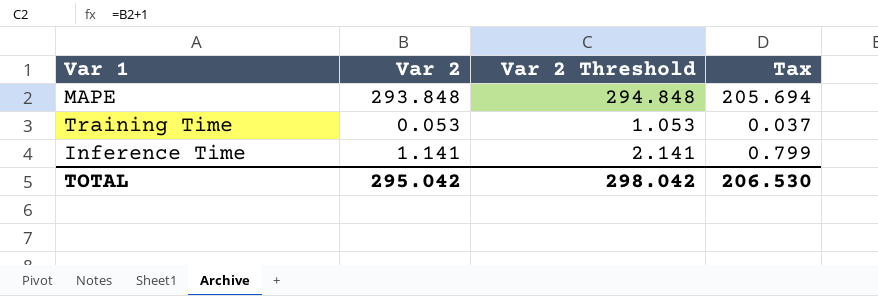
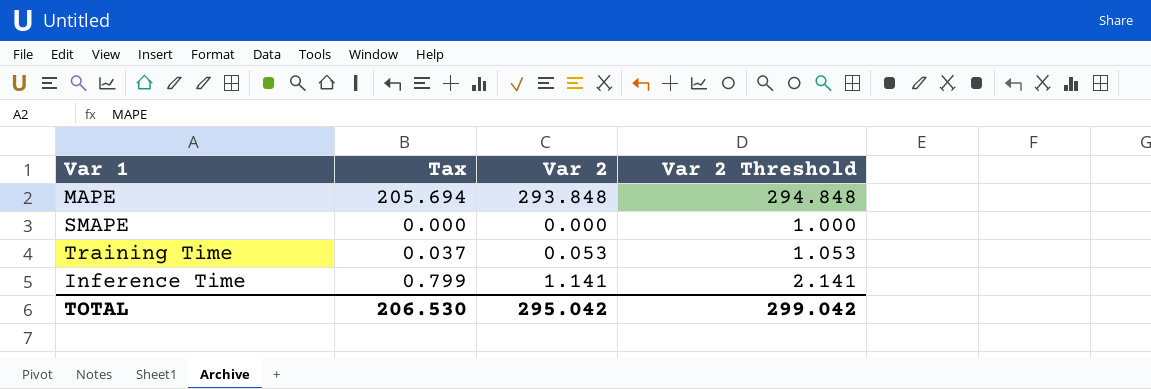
column Tax | position: 4 -> 2
row SMAPE: none -> 0.000 | 0.000 | 1.000
TOTAL | Var 2 Threshold: 298.042 -> 299.042

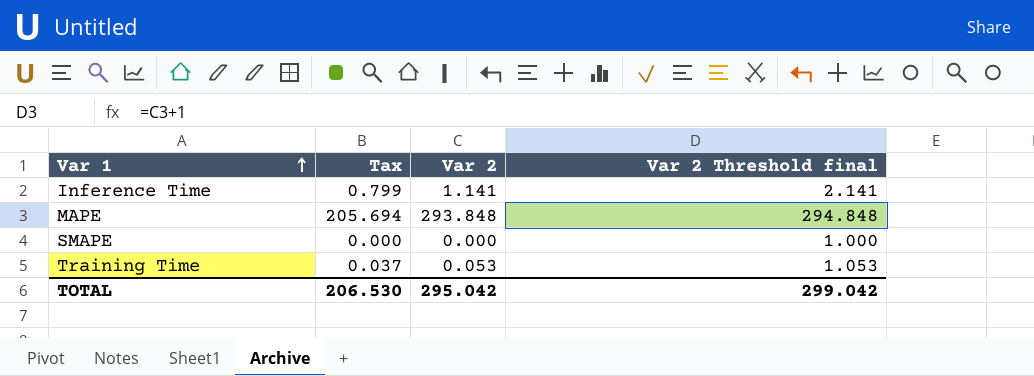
row order: none -> Var 1 ascending
column name: Var 2 Threshold -> Var 2 Threshold final

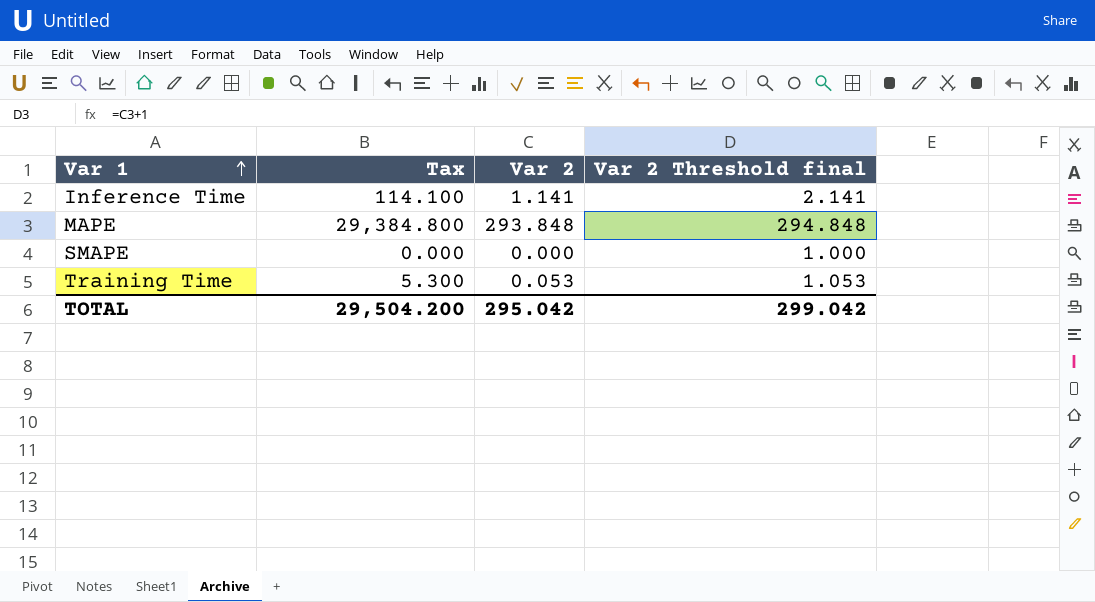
column Tax | formula: [Var 2] * 0.7 -> [Var 2] * 100
TOTAL | Tax: 206.530 -> 29,504.200

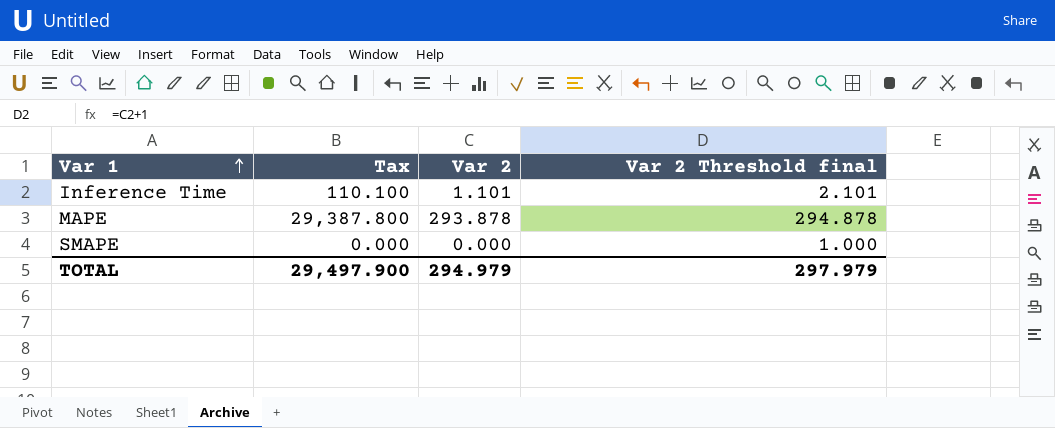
row Training Time: 5.300 | 0.053 | 1.053 -> none
Inference Time | Tax: 114.100 -> 110.100
Inference Time | Var 2: 1.141 -> 1.101
Inference Time | Var 2 Threshold final: 2.141 -> 2.101
MAPE | Tax: 29,384.800 -> 29,387.800
MAPE | Var 2: 293.848 -> 293.878
MAPE | Var 2 Threshold final: 294.848 -> 294.878
TOTAL | Tax: 29,504.200 -> 29,497.900
TOTAL | Var 2: 295.042 -> 294.979
TOTAL | Var 2 Threshold final: 299.042 -> 297.979

